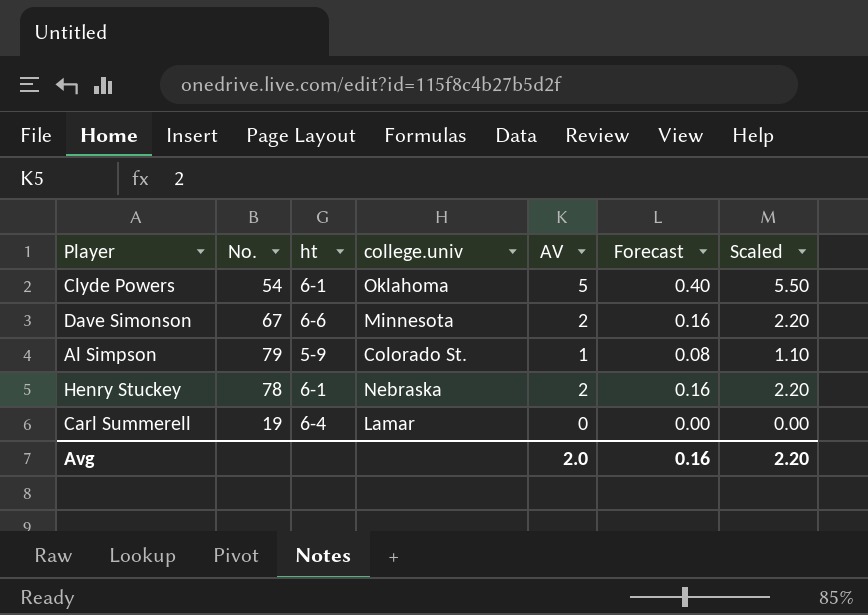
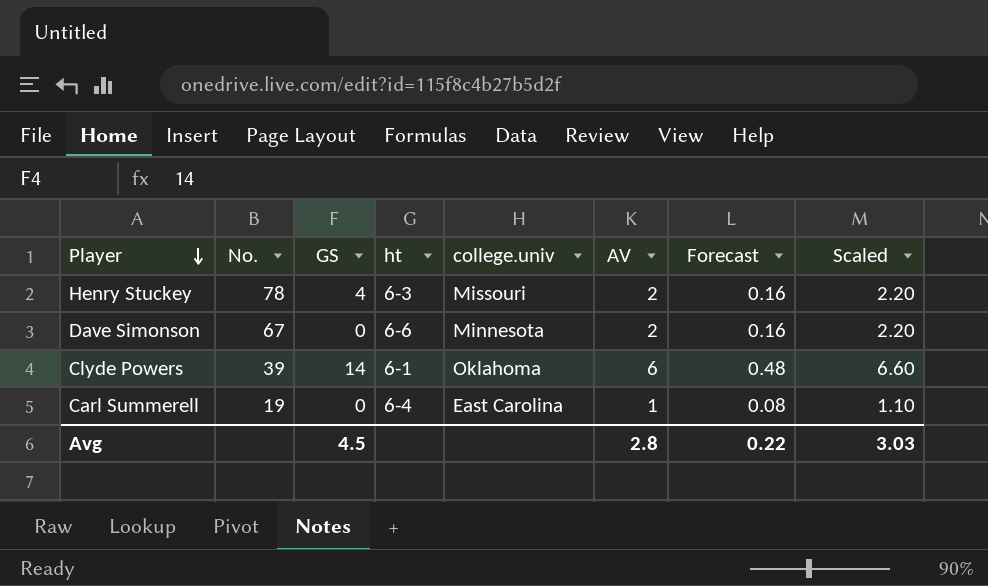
row order: none -> Player descending
column GS | position: none -> 3
row Al Simpson: 79 | 5-9 | Colorado St. | 1 | 0.08 | 1.10 -> none
Henry Stuckey | ht: 6-1 -> 6-3
Henry Stuckey | college.univ: Nebraska -> Missouri
Clyde Powers | No.: 54 -> 39
Clyde Powers | AV: 5 -> 6
Clyde Powers | Forecast: 0.40 -> 0.48
Clyde Powers | Scaled: 5.50 -> 6.60
Carl Summerell | college.univ: Lamar -> East Carolina
Carl Summerell | AV: 0 -> 1
Carl Summerell | Forecast: 0.00 -> 0.08
Carl Summerell | Scaled: 0.00 -> 1.10
Avg | AV: 2.0 -> 2.8
Avg | Forecast: 0.16 -> 0.22
Avg | Scaled: 2.20 -> 3.03

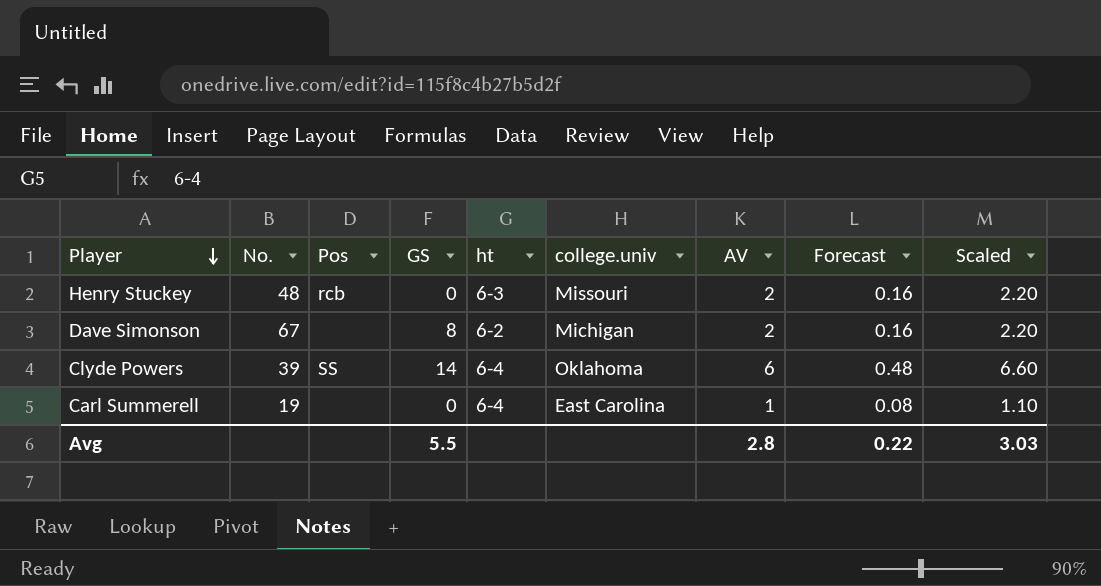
column Pos | position: none -> 3
Henry Stuckey | No.: 78 -> 48
Henry Stuckey | GS: 4 -> 0
Dave Simonson | GS: 0 -> 8
Dave Simonson | ht: 6-6 -> 6-2
Dave Simonson | college.univ: Minnesota -> Michigan
Clyde Powers | ht: 6-1 -> 6-4
Avg | GS: 4.5 -> 5.5

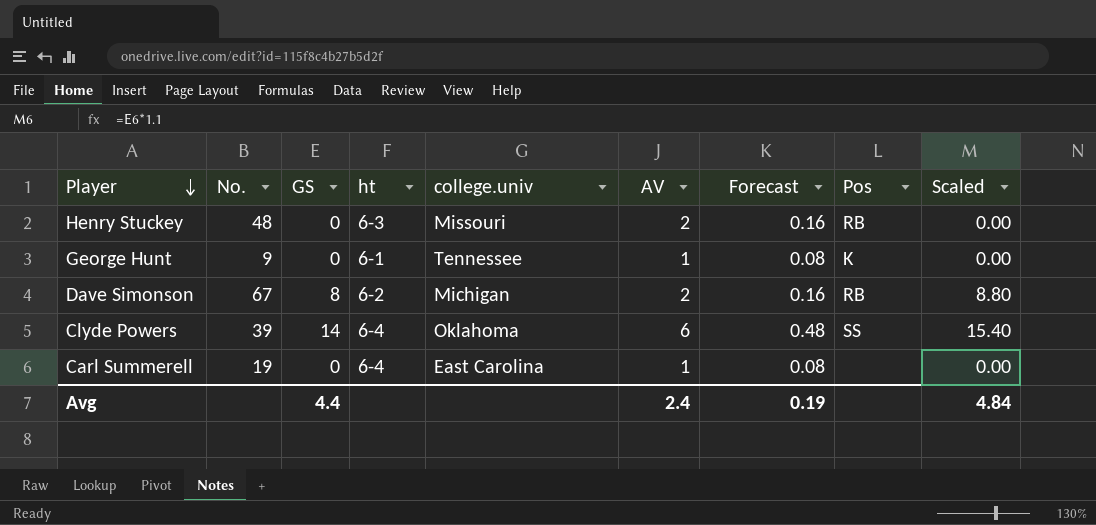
column Pos | position: 3 -> 8
column Scaled | formula: [AV] * 1.1 -> [GS] * 1.1
Henry Stuckey | Pos: rcb -> RB
row George Hunt: none -> 9 | 0 | 6-1 | Tennessee | 1 | 0.08 | K | 0.00
Dave Simonson | Pos: none -> RB
Avg | GS: 5.5 -> 4.4
Avg | AV: 2.8 -> 2.4
Avg | Forecast: 0.22 -> 0.19
Avg | Scaled: 3.03 -> 4.84

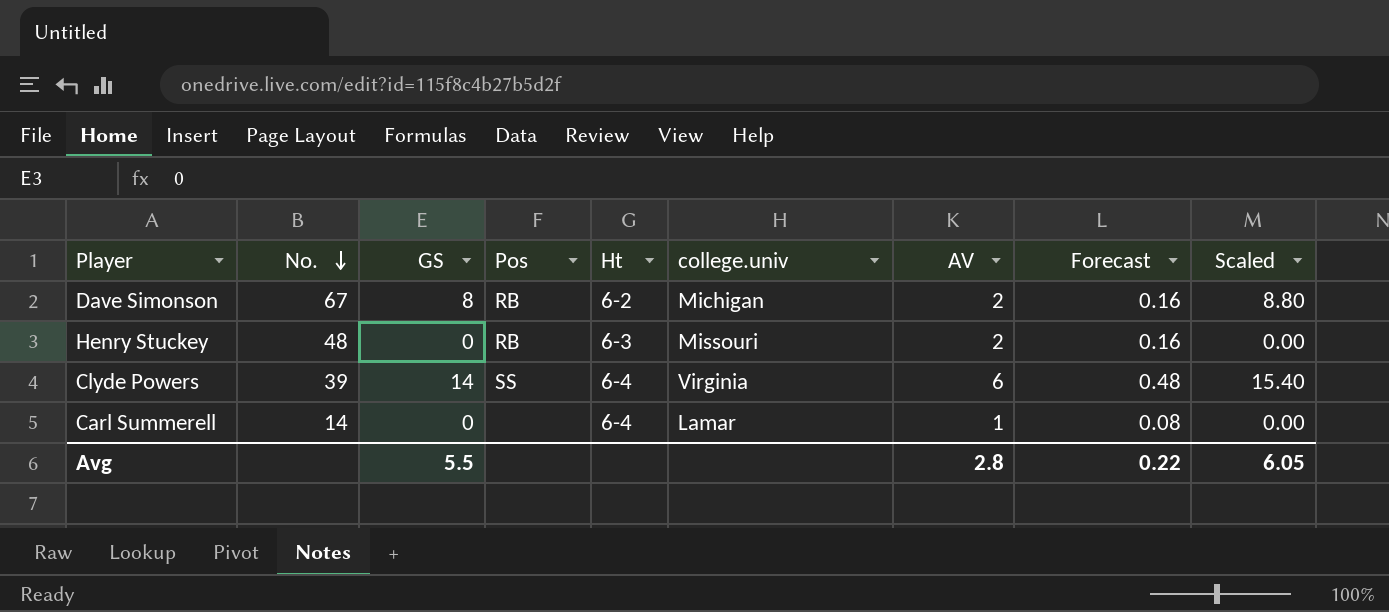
row order: Player descending -> No. descending
column Pos | position: 8 -> 4
column name: ht -> Ht
row George Hunt: 9 | 0 | 6-1 | Tennessee | 1 | 0.08 | K | 0.00 -> none
Clyde Powers | college.univ: Oklahoma -> Virginia
Carl Summerell | No.: 19 -> 14
Carl Summerell | college.univ: East Carolina -> Lamar
Avg | GS: 4.4 -> 5.5
Avg | AV: 2.4 -> 2.8
Avg | Forecast: 0.19 -> 0.22
Avg | Scaled: 4.84 -> 6.05

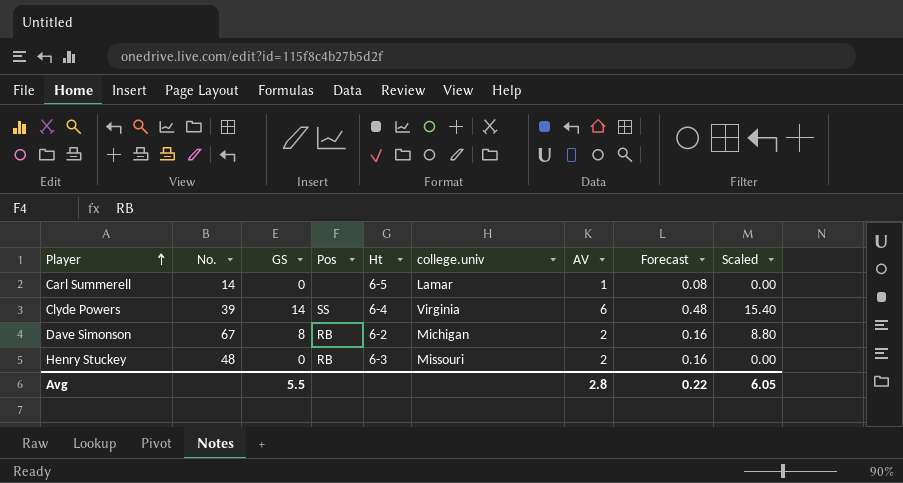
row order: No. descending -> Player ascending
Carl Summerell | Ht: 6-4 -> 6-5

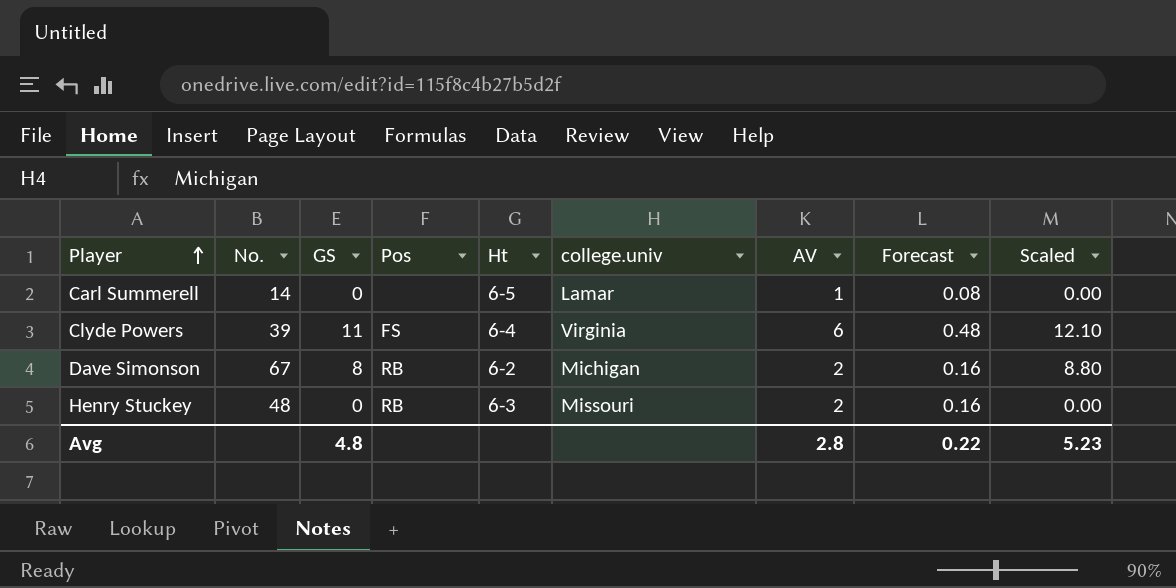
Clyde Powers | GS: 14 -> 11
Clyde Powers | Pos: SS -> FS
Clyde Powers | Scaled: 15.40 -> 12.10
Avg | GS: 5.5 -> 4.8
Avg | Scaled: 6.05 -> 5.23

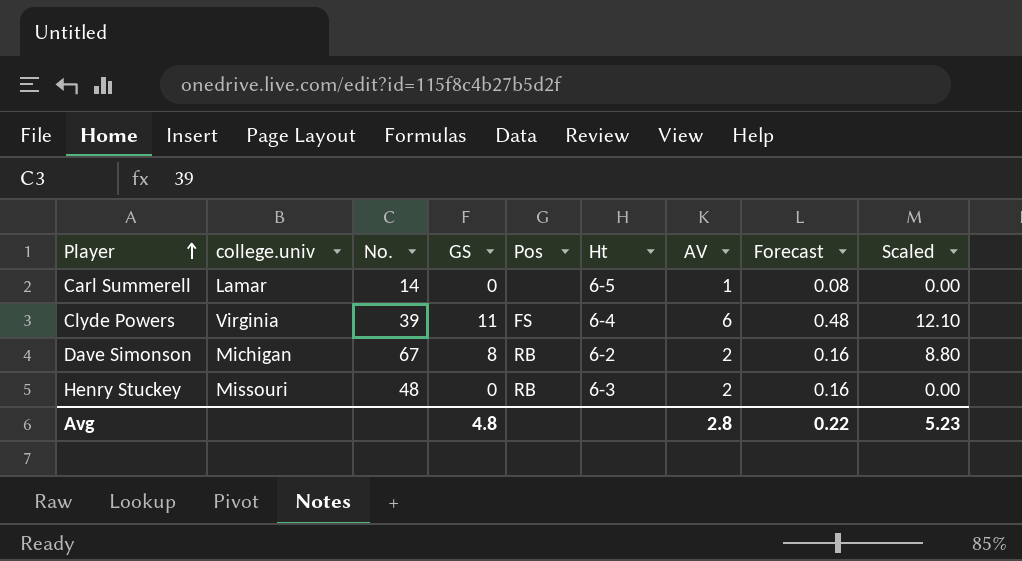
column college.univ | position: 6 -> 2

